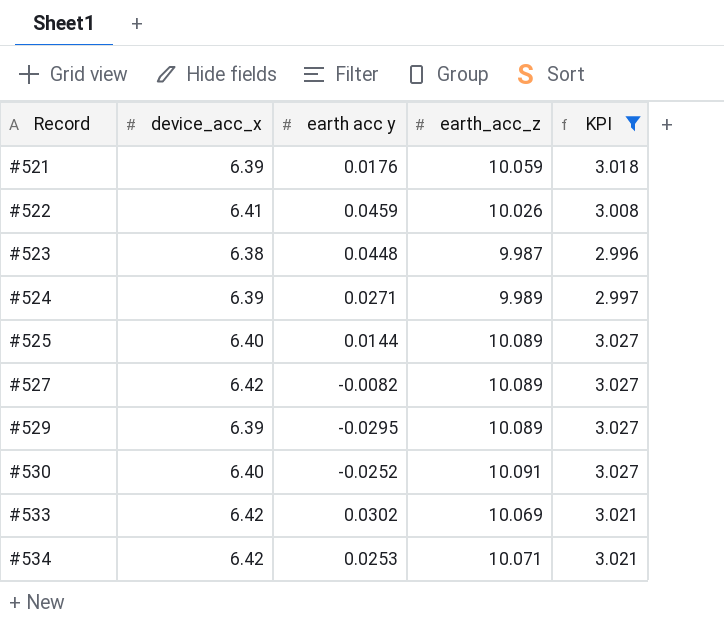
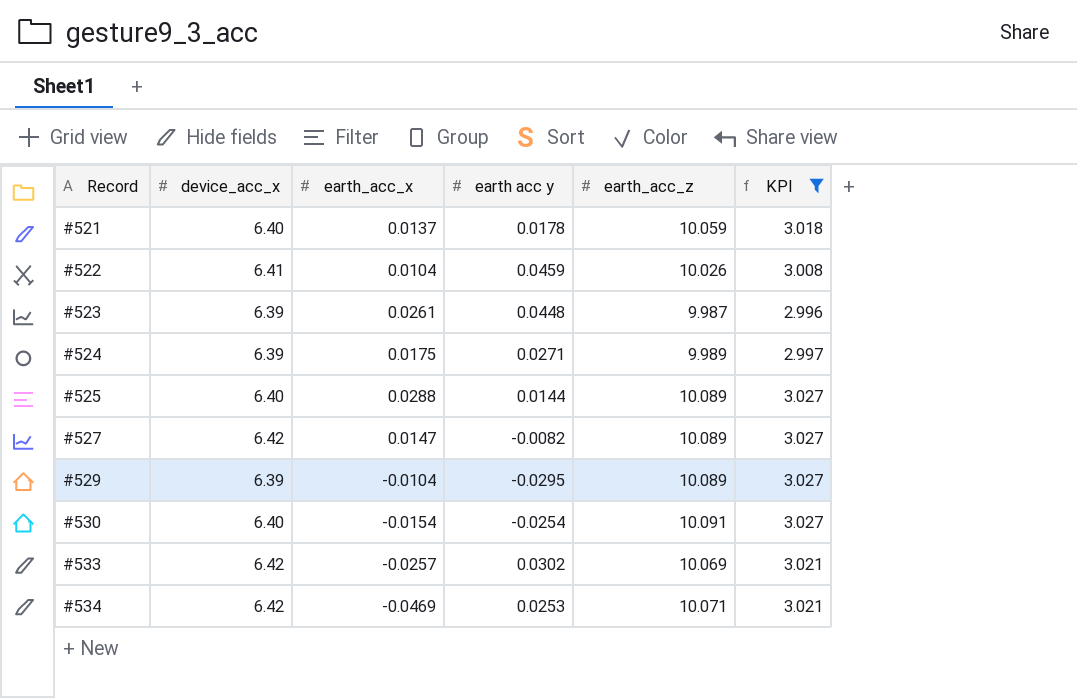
column earth_acc_x | position: none -> 3
#521 | device_acc_x: 6.39 -> 6.40
#521 | earth acc y: 0.0176 -> 0.0178
#523 | device_acc_x: 6.38 -> 6.39
#530 | earth acc y: -0.0252 -> -0.0254

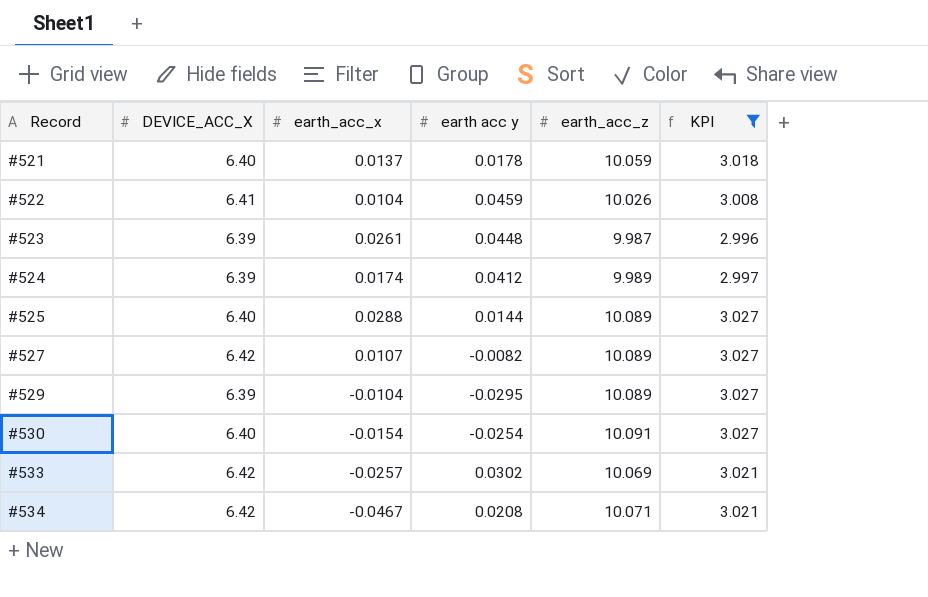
column name: device_acc_x -> DEVICE_ACC_X
#524 | earth_acc_x: 0.0175 -> 0.0174
#524 | earth acc y: 0.0271 -> 0.0412
#527 | earth_acc_x: 0.0147 -> 0.0107
#534 | earth_acc_x: -0.0469 -> -0.0467
#534 | earth acc y: 0.0253 -> 0.0208

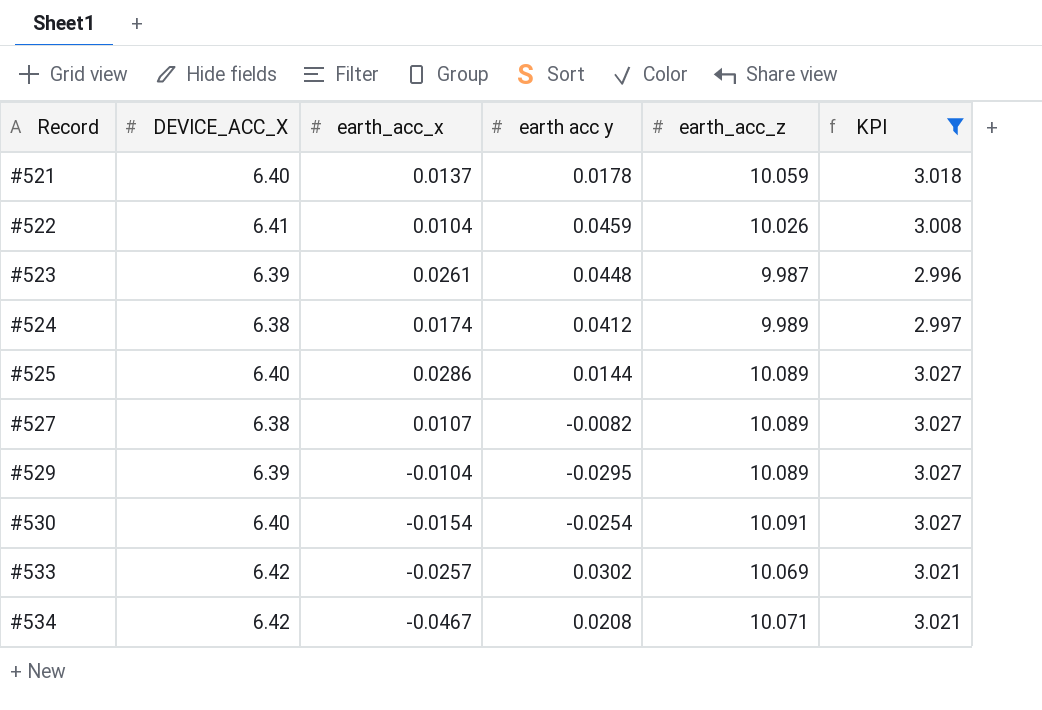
#524 | DEVICE_ACC_X: 6.39 -> 6.38
#525 | earth_acc_x: 0.0288 -> 0.0286
#527 | DEVICE_ACC_X: 6.42 -> 6.38

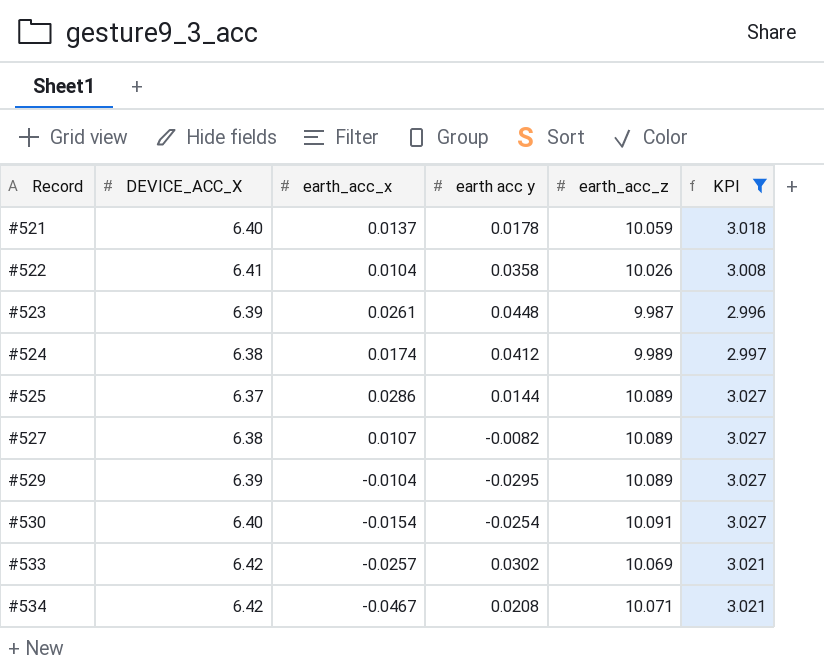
#522 | earth acc y: 0.0459 -> 0.0358
#525 | DEVICE_ACC_X: 6.40 -> 6.37

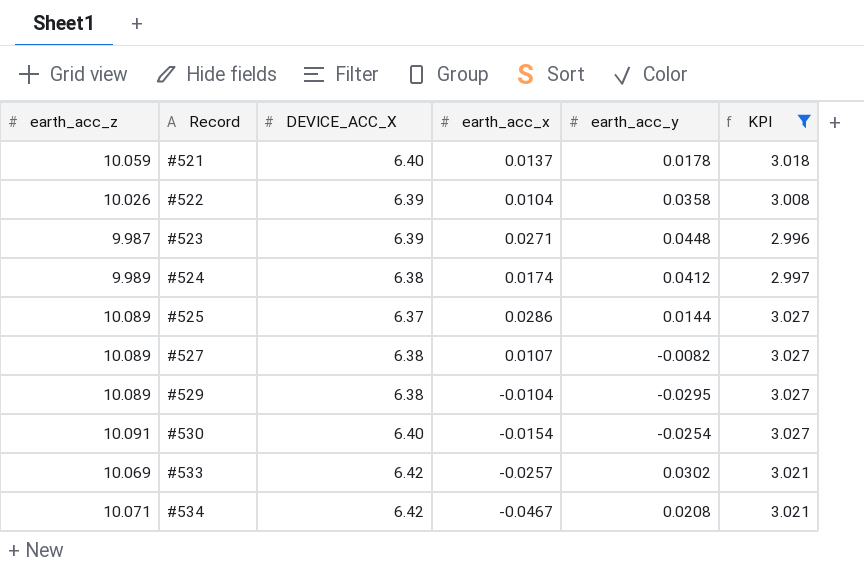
column earth_acc_z | position: 5 -> 1
column name: earth acc y -> earth_acc_y
#522 | DEVICE_ACC_X: 6.41 -> 6.39
#523 | earth_acc_x: 0.0261 -> 0.0271
#529 | DEVICE_ACC_X: 6.39 -> 6.38

